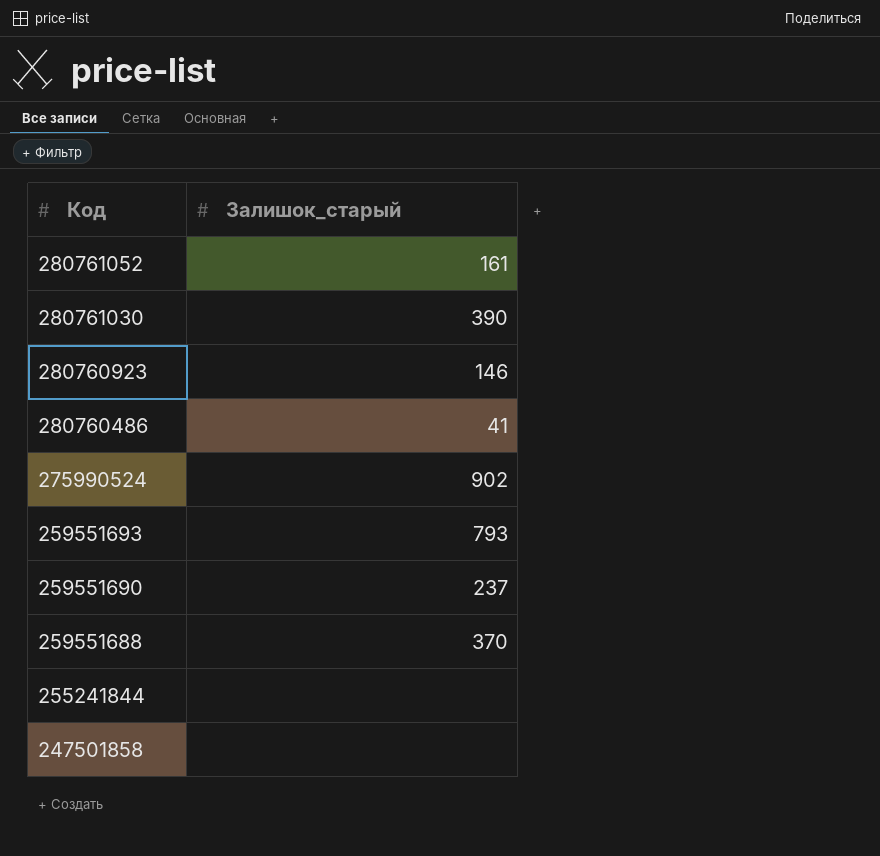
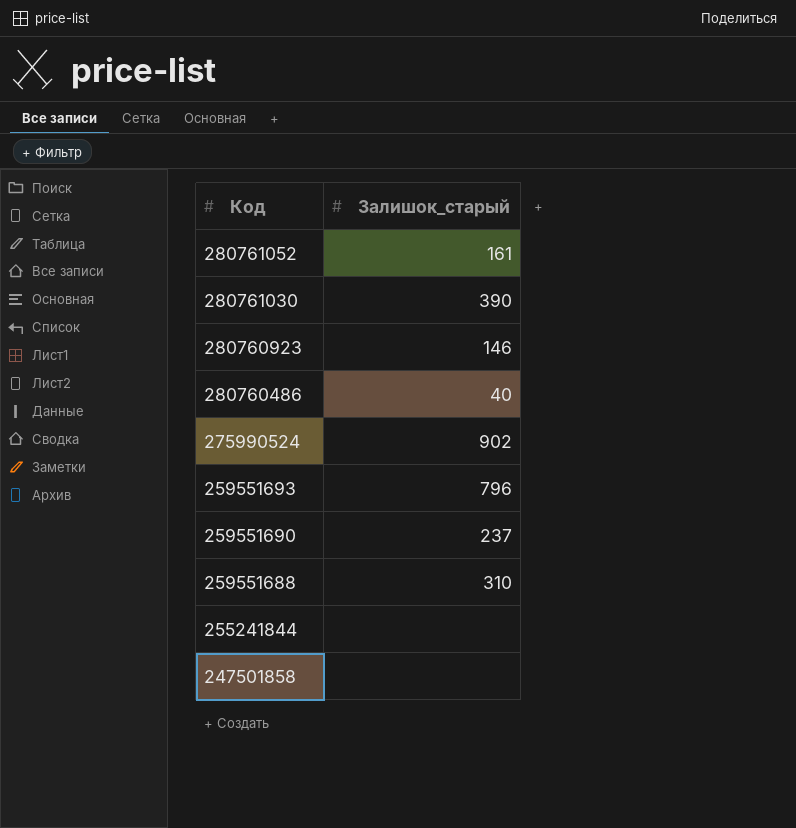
280760486 | Залишок_старый: 41 -> 40
259551693 | Залишок_старый: 793 -> 796
259551688 | Залишок_старый: 370 -> 310

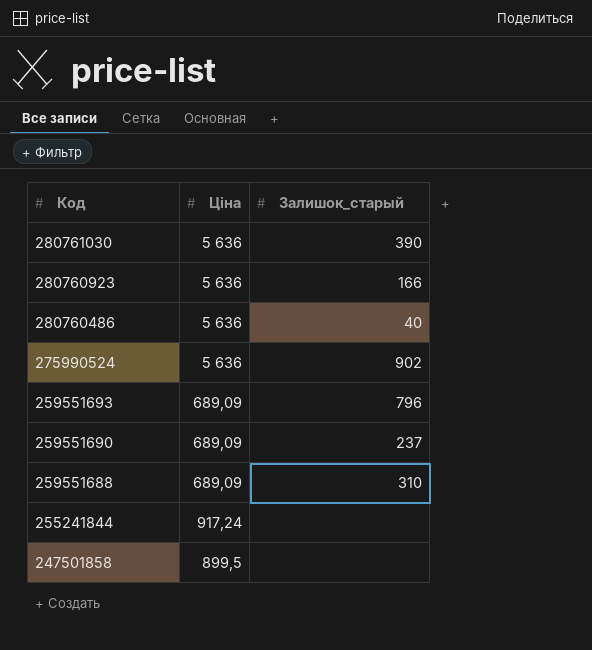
column Ціна | position: none -> 2
row 280761052: 161 -> none
280760923 | Залишок_старый: 146 -> 166

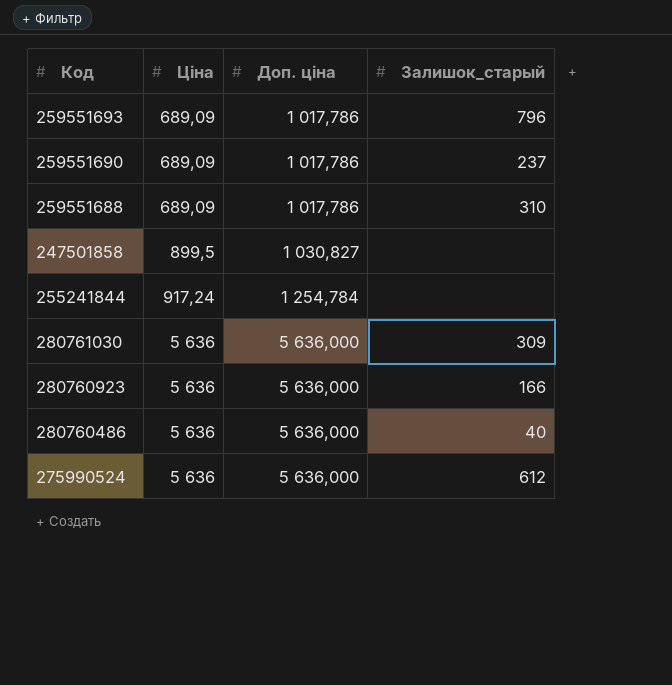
row order: Код descending -> Ціна ascending
column Доп. ціна | position: none -> 3
280761030 | Залишок_старый: 390 -> 309
275990524 | Залишок_старый: 902 -> 612

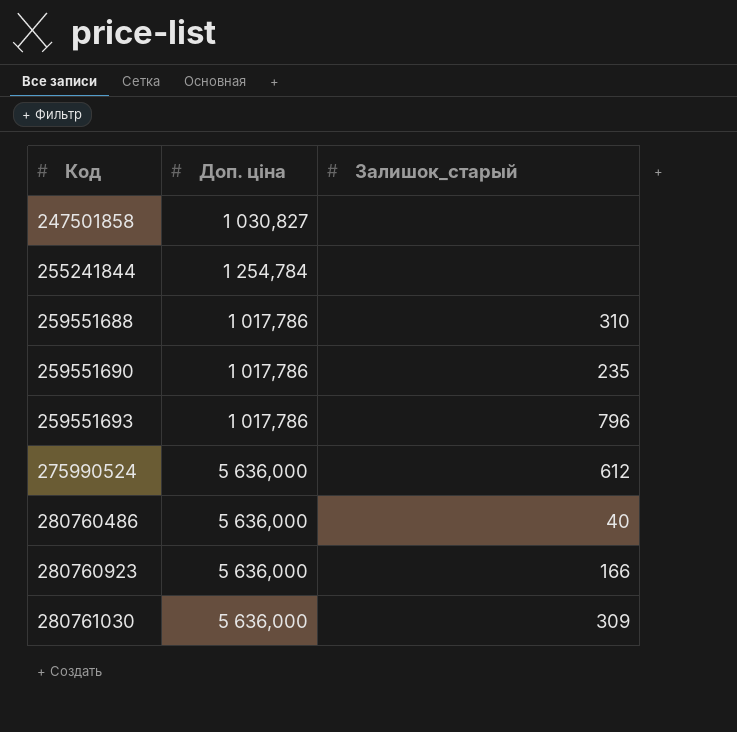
row order: Ціна ascending -> Код ascending
column Ціна | position: 2 -> none
259551690 | Залишок_старый: 237 -> 235

